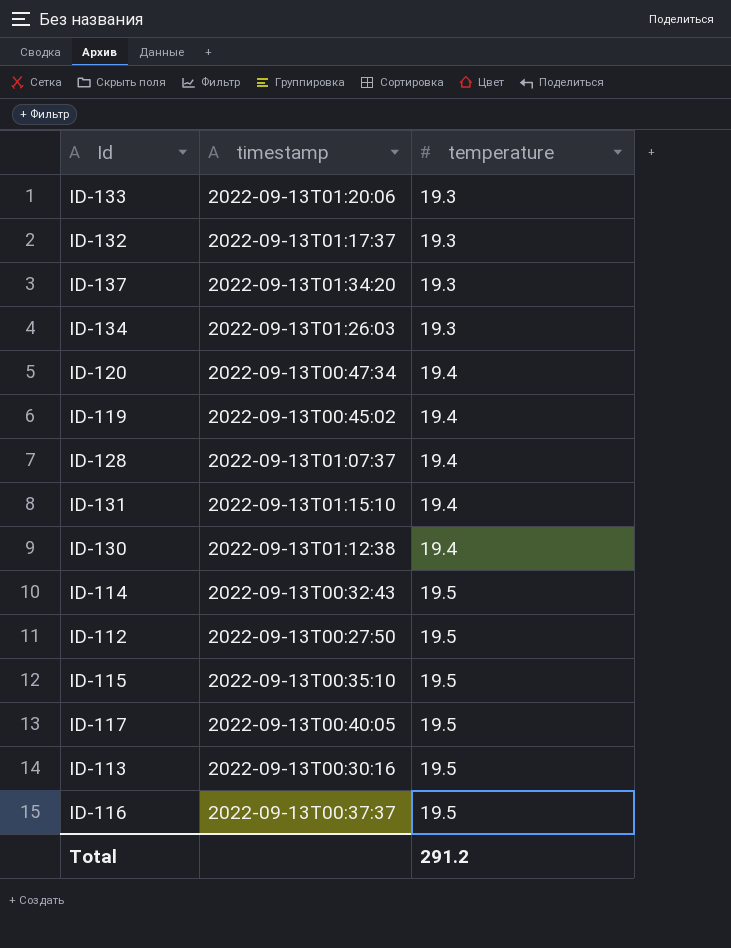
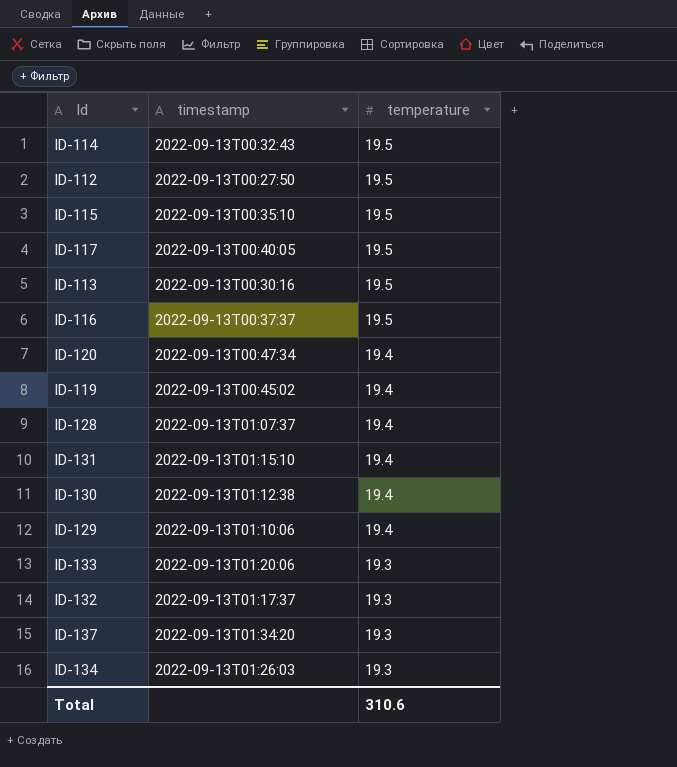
row order: temperature ascending -> temperature descending
row ID-129: none -> 2022-09-13T01:10:06 | 19.4
Total | temperature: 291.2 -> 310.6

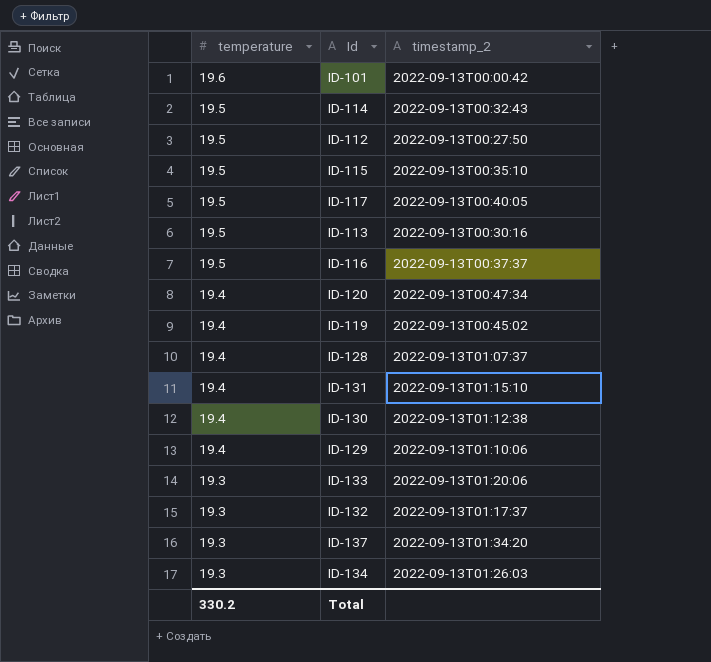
column temperature | position: 3 -> 1
column name: timestamp -> timestamp_2
row ID-101: none -> 19.6 | 2022-09-13T00:00:42
Total | temperature: 310.6 -> 330.2

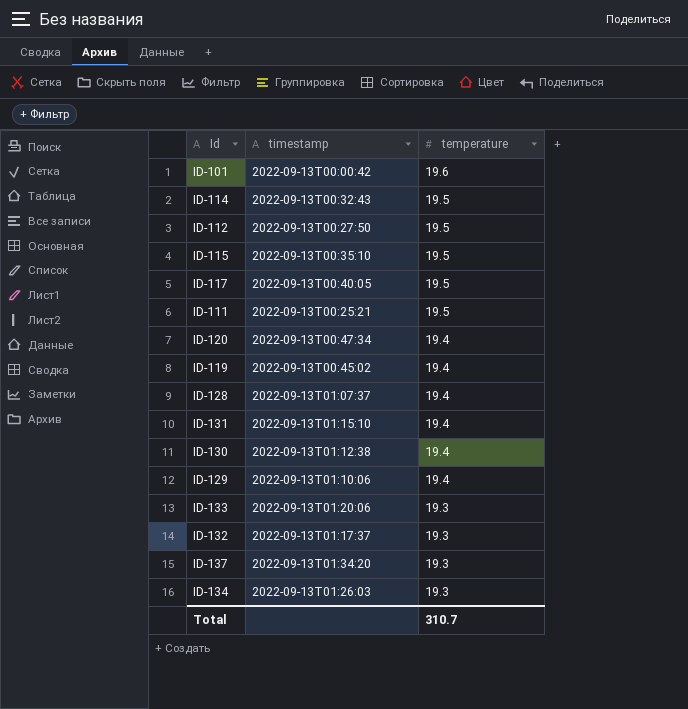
column name: timestamp_2 -> timestamp
column temperature | position: 1 -> 3
row ID-113: 19.5 | 2022-09-13T00:30:16 -> none
row ID-116: 19.5 | 2022-09-13T00:37:37 -> none
row ID-111: none -> 2022-09-13T00:25:21 | 19.5
Total | temperature: 330.2 -> 310.7

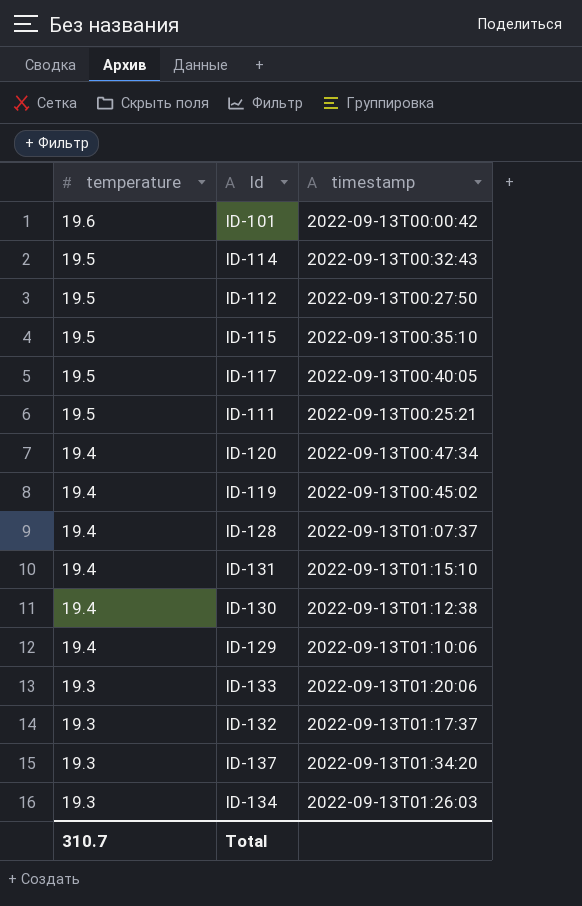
column temperature | position: 3 -> 1

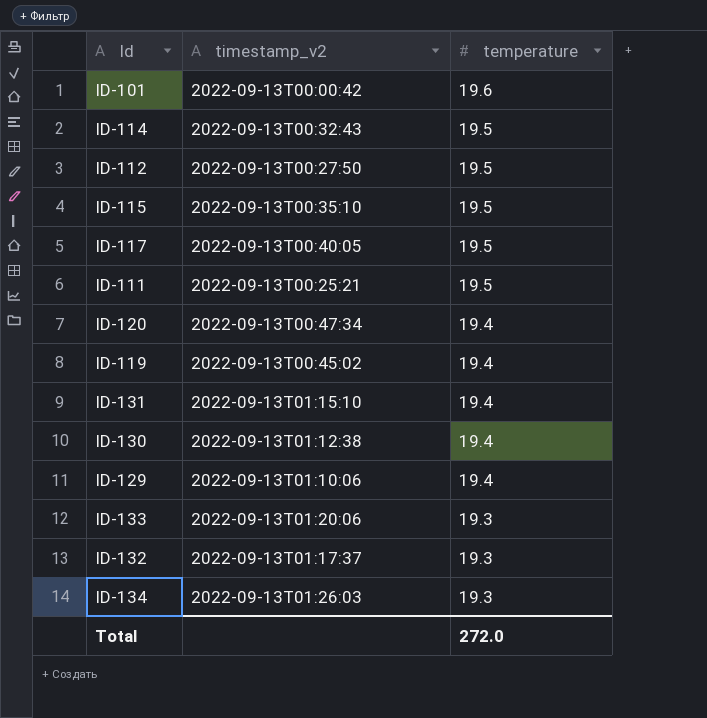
column name: timestamp -> timestamp_v2
column temperature | position: 1 -> 3
row ID-128: 19.4 | 2022-09-13T01:07:37 -> none
row ID-137: 19.3 | 2022-09-13T01:34:20 -> none
Total | temperature: 310.7 -> 272.0

